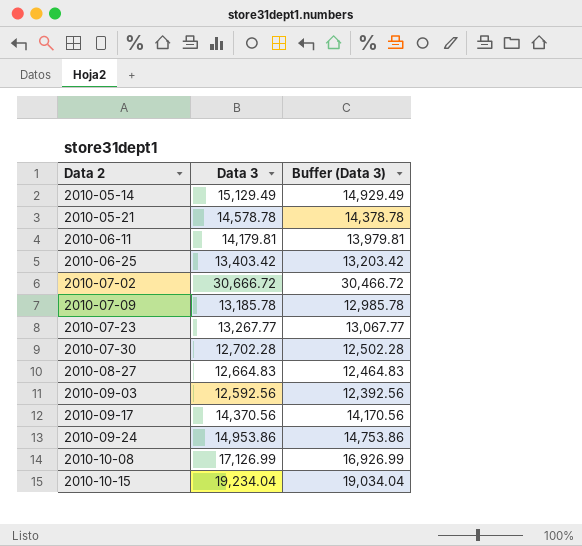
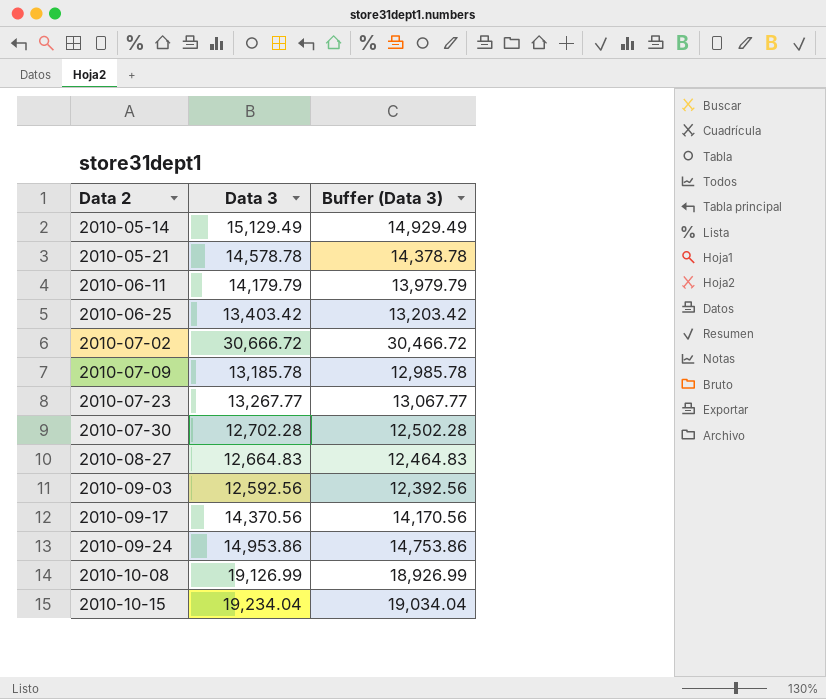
2010-06-11 | Data 3: 14,179.81 -> 14,179.79
2010-06-11 | Buffer (Data 3): 13,979.81 -> 13,979.79
2010-10-08 | Data 3: 17,126.99 -> 19,126.99
2010-10-08 | Buffer (Data 3): 16,926.99 -> 18,926.99

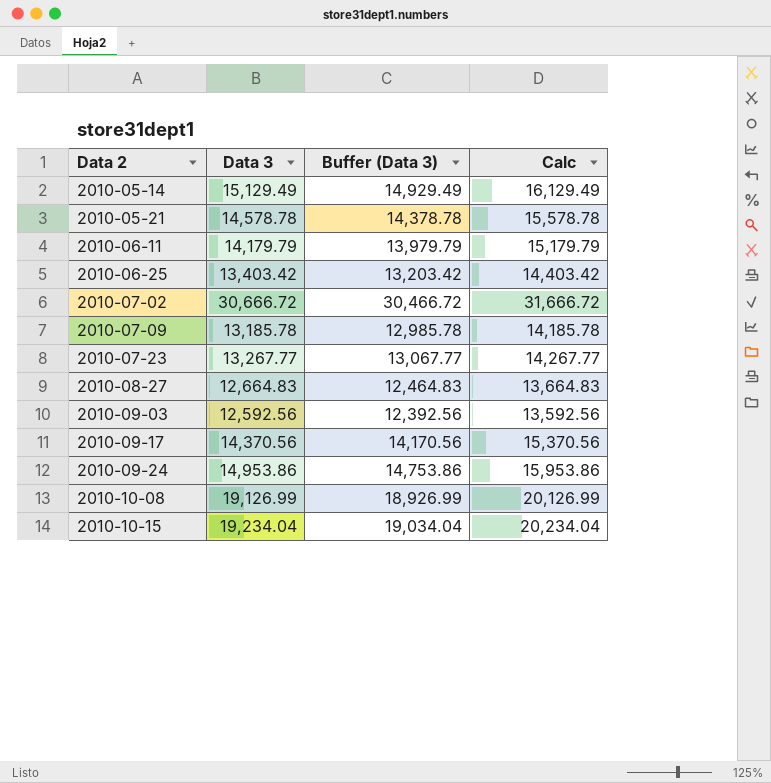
column Calc | formula: none -> [Data 3] + 1000
row 2010-07-30: 12,702.28 | 12,502.28 -> none

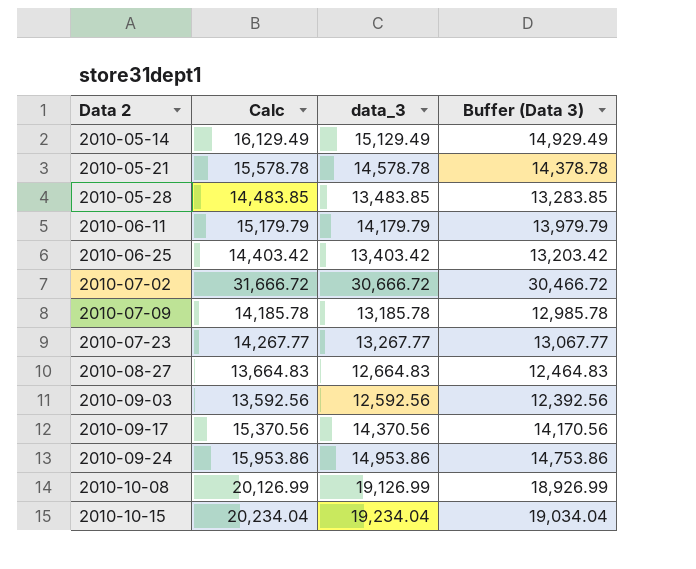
column Calc | position: 4 -> 2
column name: Data 3 -> data_3
row 2010-05-28: none -> 14,483.85 | 13,483.85 | 13,283.85

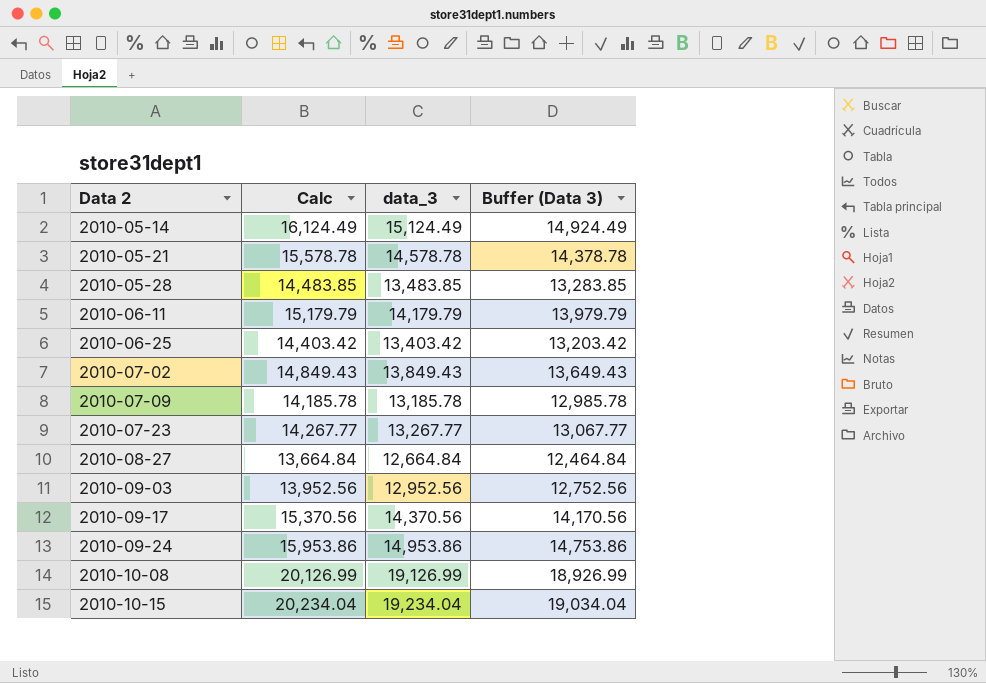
2010-05-14 | Calc: 16,129.49 -> 16,124.49
2010-05-14 | data_3: 15,129.49 -> 15,124.49
2010-05-14 | Buffer (Data 3): 14,929.49 -> 14,924.49
2010-07-02 | Calc: 31,666.72 -> 14,849.43
2010-07-02 | data_3: 30,666.72 -> 13,849.43
2010-07-02 | Buffer (Data 3): 30,466.72 -> 13,649.43
2010-08-27 | Calc: 13,664.83 -> 13,664.84
2010-08-27 | data_3: 12,664.83 -> 12,664.84
2010-08-27 | Buffer (Data 3): 12,464.83 -> 12,464.84
2010-09-03 | Calc: 13,592.56 -> 13,952.56
2010-09-03 | data_3: 12,592.56 -> 12,952.56
2010-09-03 | Buffer (Data 3): 12,392.56 -> 12,752.56

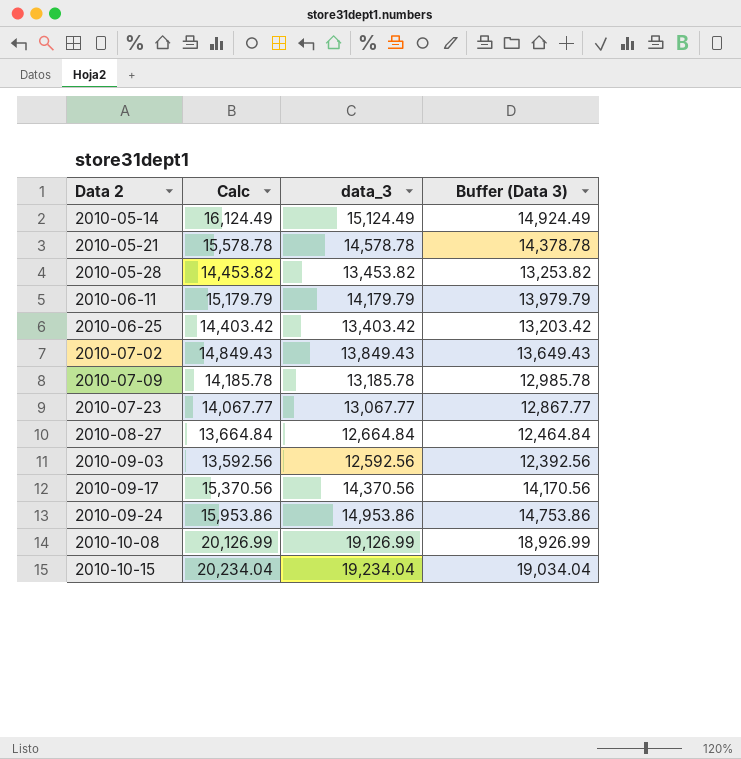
2010-05-28 | Calc: 14,483.85 -> 14,453.82
2010-05-28 | data_3: 13,483.85 -> 13,453.82
2010-05-28 | Buffer (Data 3): 13,283.85 -> 13,253.82
2010-07-23 | Calc: 14,267.77 -> 14,067.77
2010-07-23 | data_3: 13,267.77 -> 13,067.77
2010-07-23 | Buffer (Data 3): 13,067.77 -> 12,867.77
2010-09-03 | Calc: 13,952.56 -> 13,592.56
2010-09-03 | data_3: 12,952.56 -> 12,592.56
2010-09-03 | Buffer (Data 3): 12,752.56 -> 12,392.56

